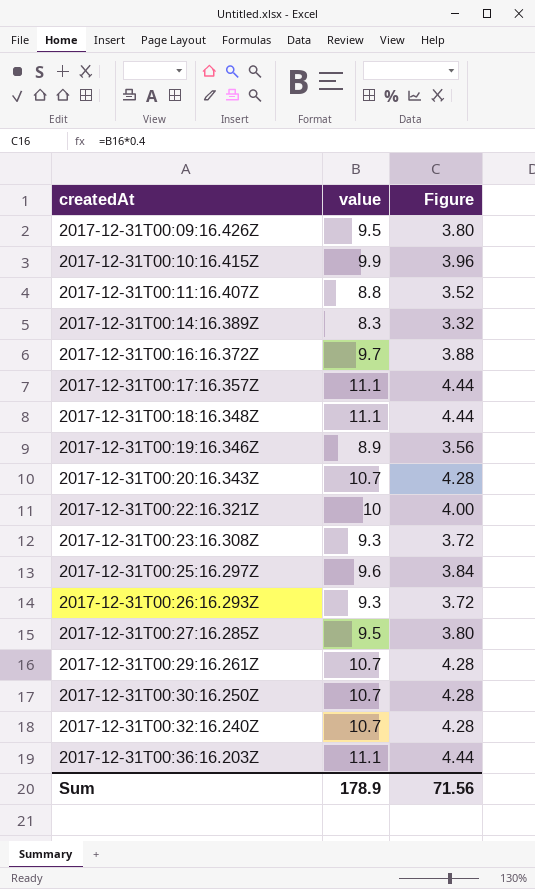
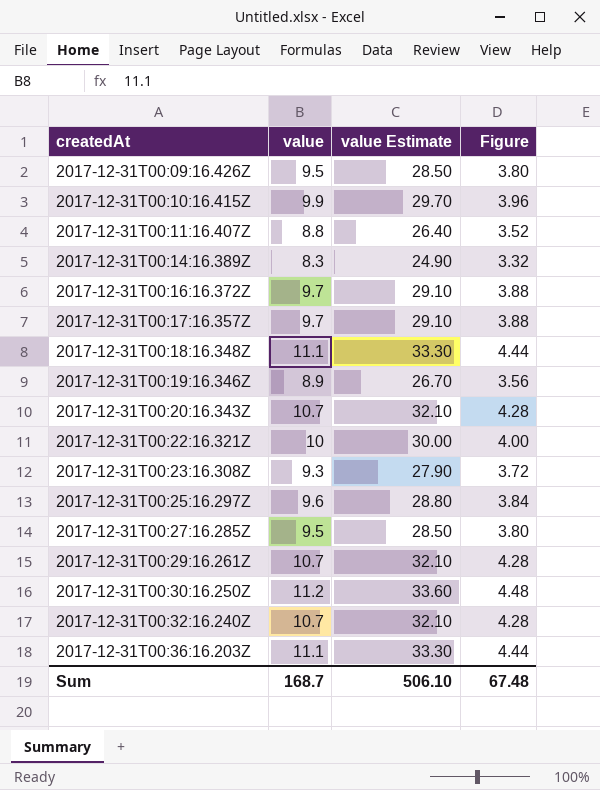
column value Estimate | formula: none -> [value] * 3
row 2017-12-31T00:26:16.293Z: 9.3 | 3.72 -> none
2017-12-31T00:17:16.357Z | value: 11.1 -> 9.7
2017-12-31T00:17:16.357Z | Figure: 4.44 -> 3.88
2017-12-31T00:30:16.250Z | value: 10.7 -> 11.2
2017-12-31T00:30:16.250Z | Figure: 4.28 -> 4.48
Sum | value: 178.9 -> 168.7
Sum | Figure: 71.56 -> 67.48

